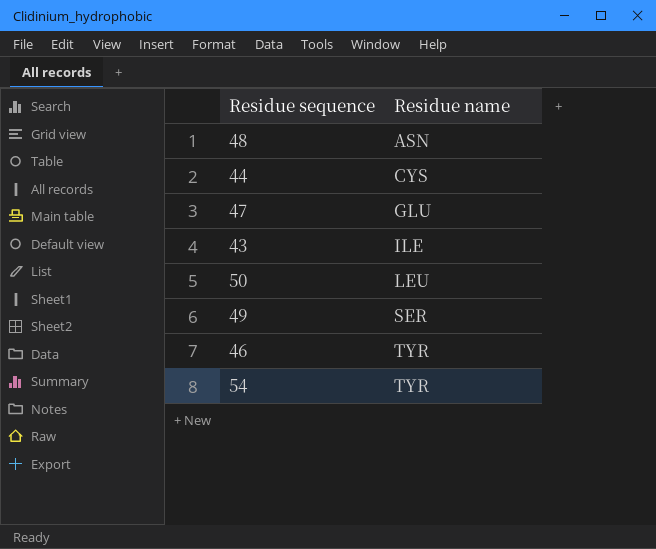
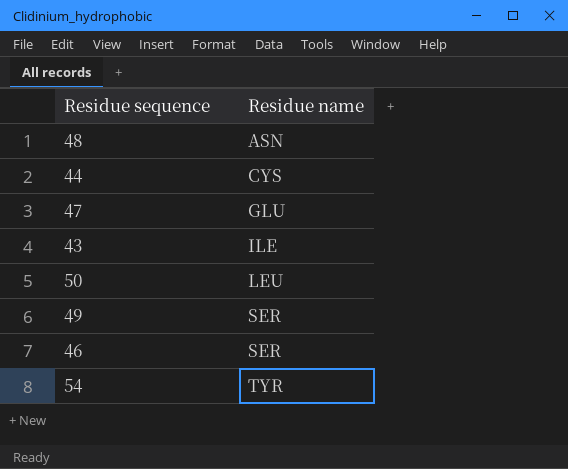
46 | Residue name: TYR -> SER

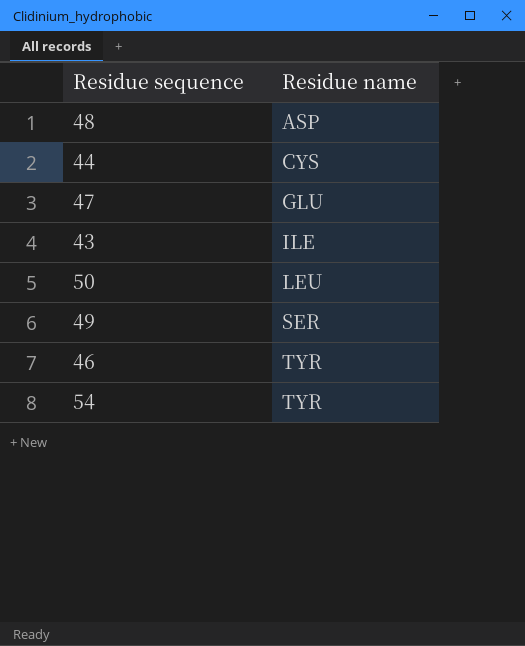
48 | Residue name: ASN -> ASP
46 | Residue name: SER -> TYR

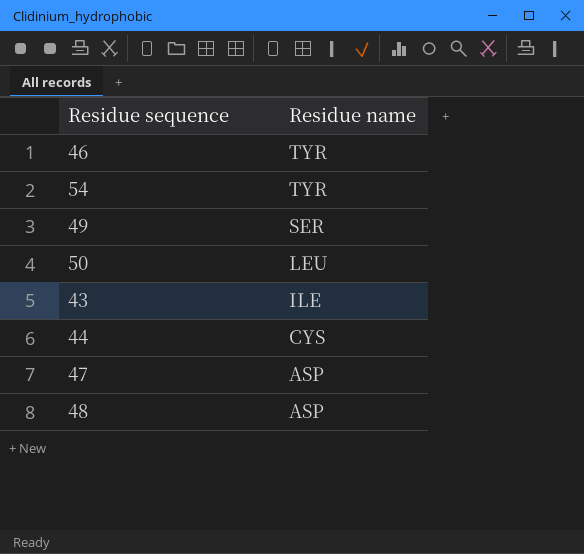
row order: Residue name ascending -> Residue name descending
47 | Residue name: GLU -> ASP

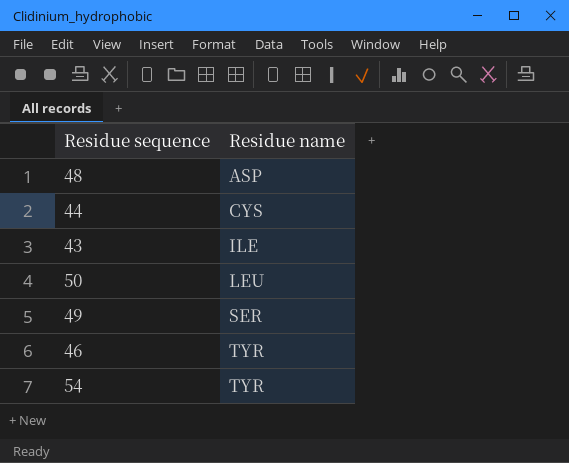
row order: Residue name descending -> Residue name ascending
row 47: ASP -> none

